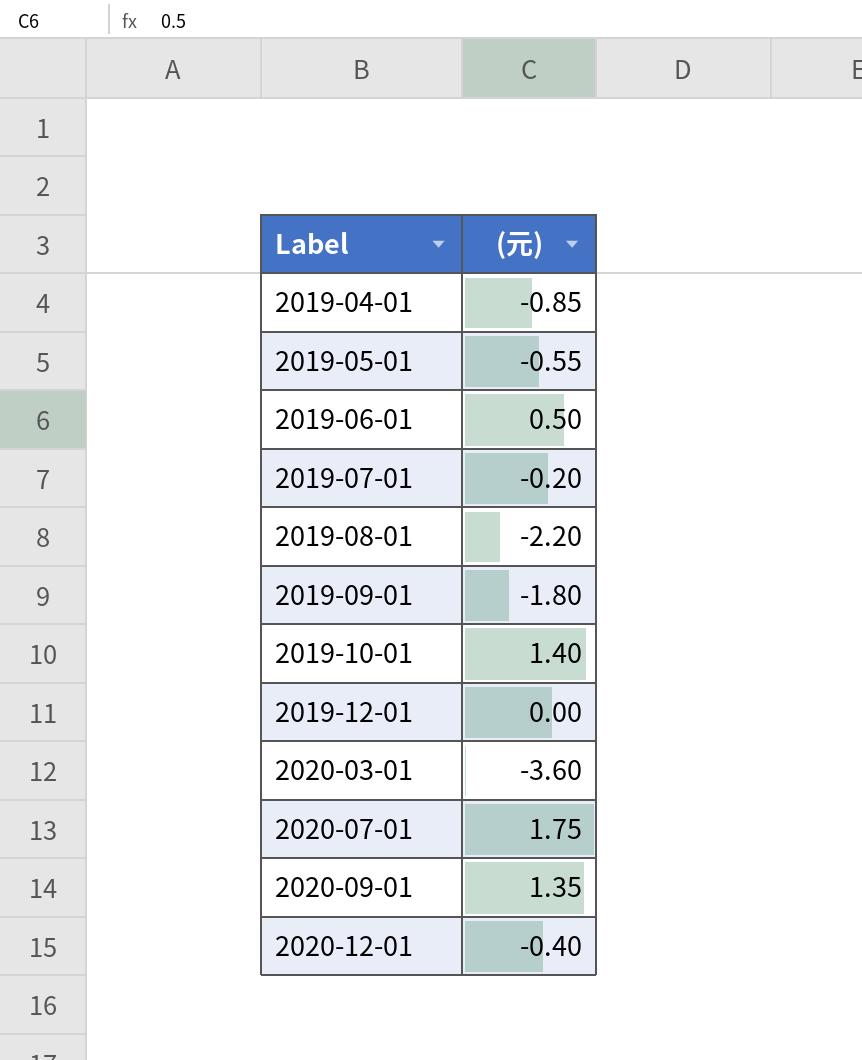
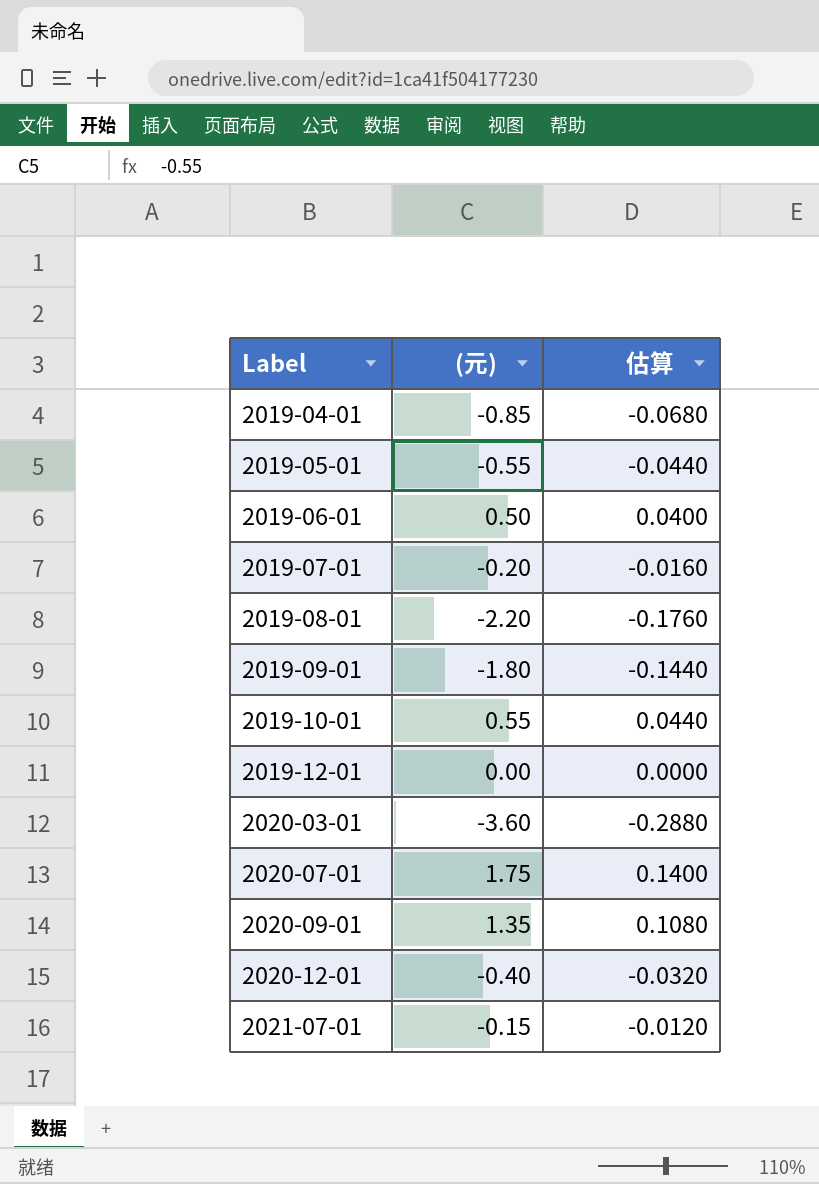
column 估算 | formula: none -> [(元)] * 0.08
2019-10-01 | (元): 1.40 -> 0.55
row 2021-07-01: none -> -0.15 | -0.0120

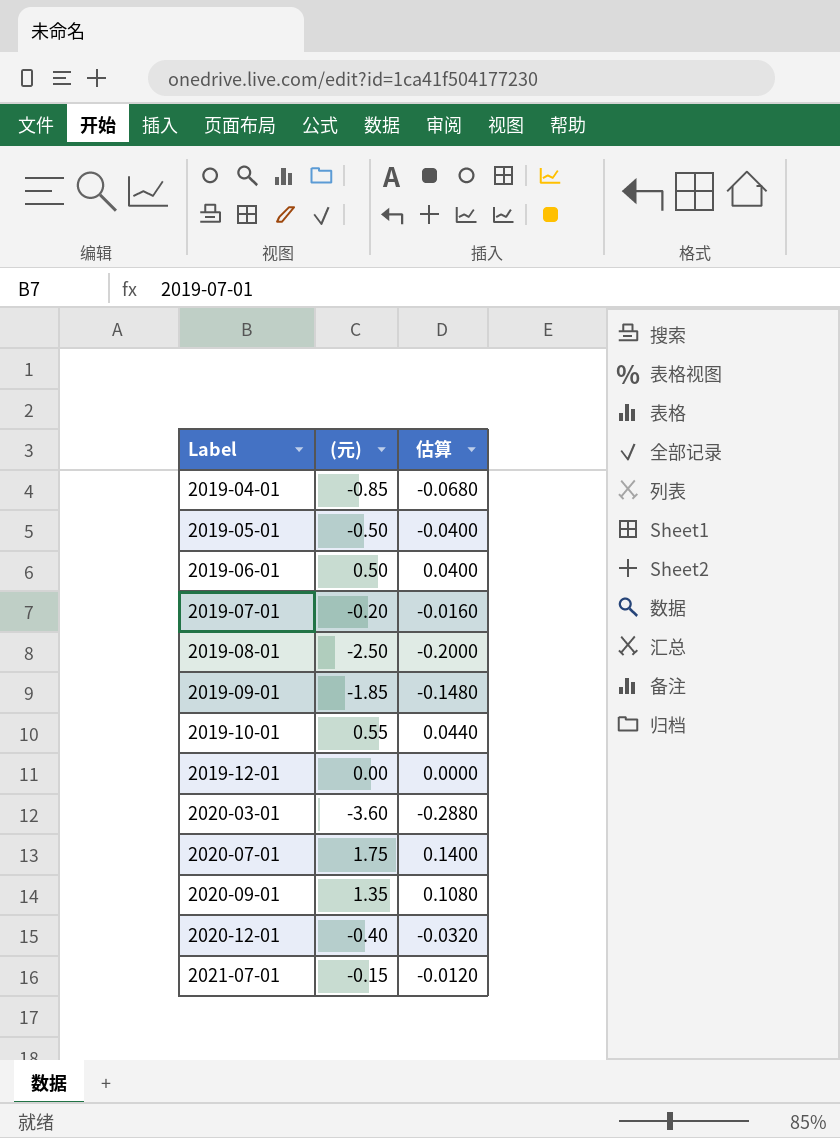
2019-05-01 | (元): -0.55 -> -0.50
2019-05-01 | 估算: -0.0440 -> -0.0400
2019-08-01 | (元): -2.20 -> -2.50
2019-08-01 | 估算: -0.1760 -> -0.2000
2019-09-01 | (元): -1.80 -> -1.85
2019-09-01 | 估算: -0.1440 -> -0.1480

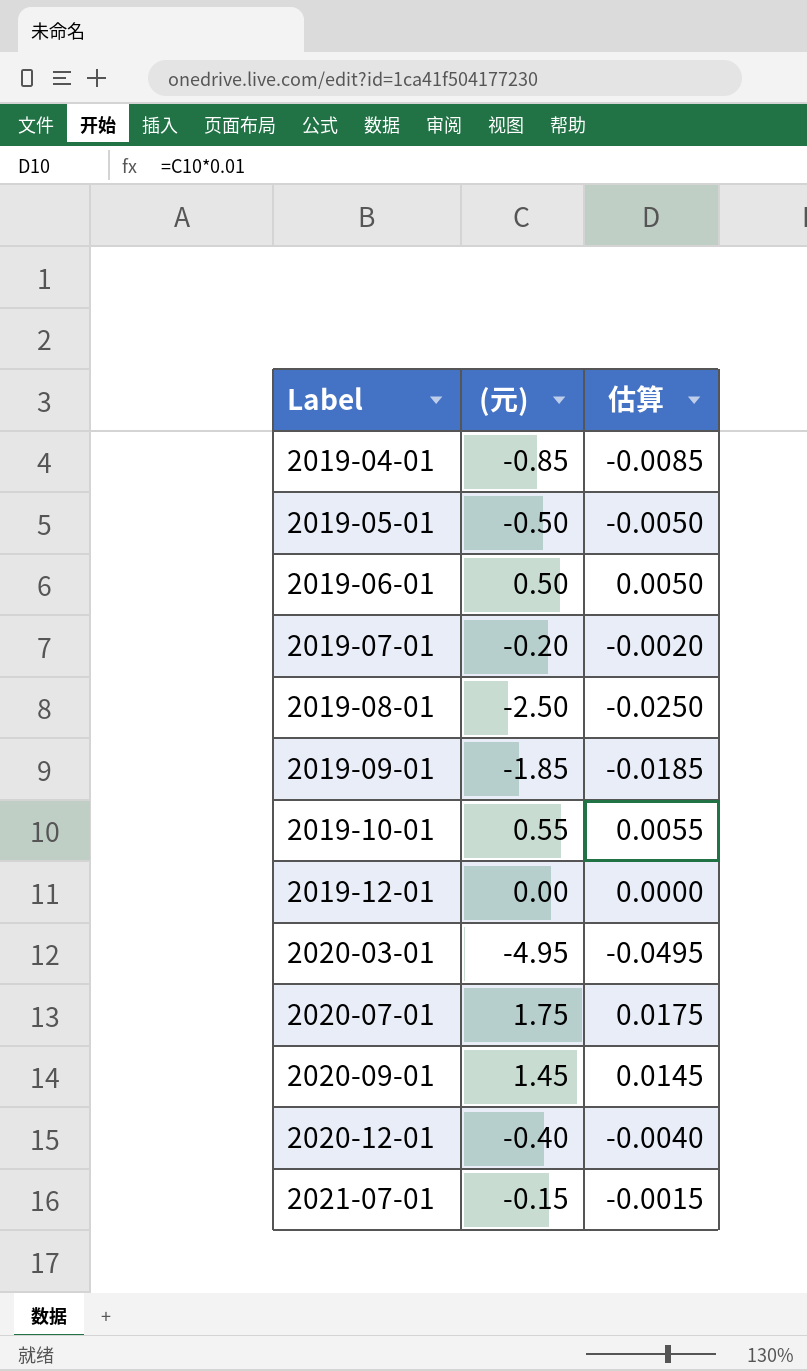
column 估算 | formula: [(元)] * 0.08 -> [(元)] * 0.01
2020-03-01 | (元): -3.60 -> -4.95
2020-09-01 | (元): 1.35 -> 1.45

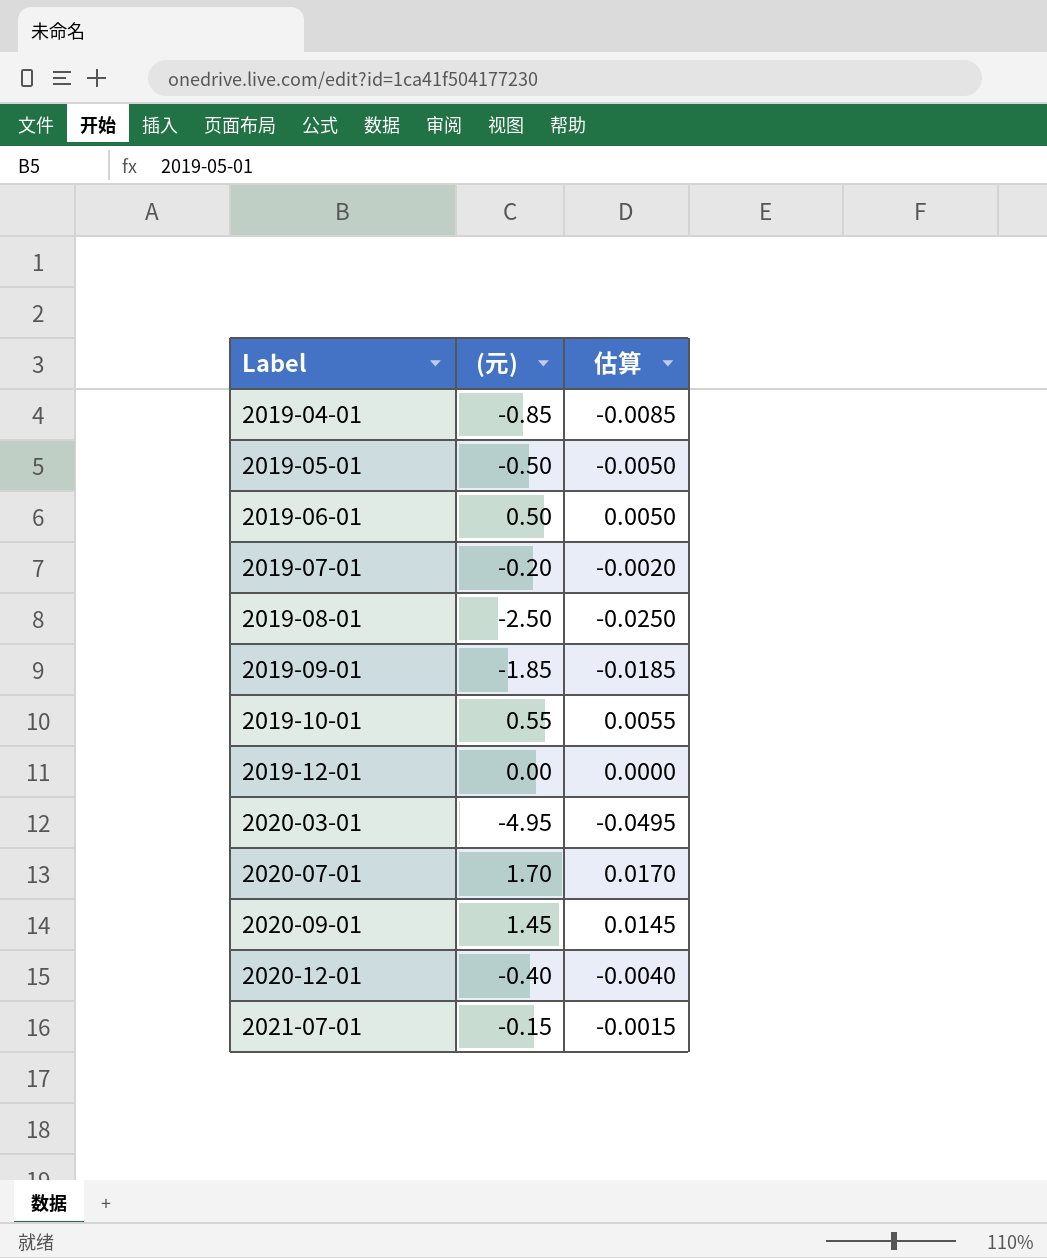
2020-07-01 | (元): 1.75 -> 1.70
2020-07-01 | 估算: 0.0175 -> 0.0170

